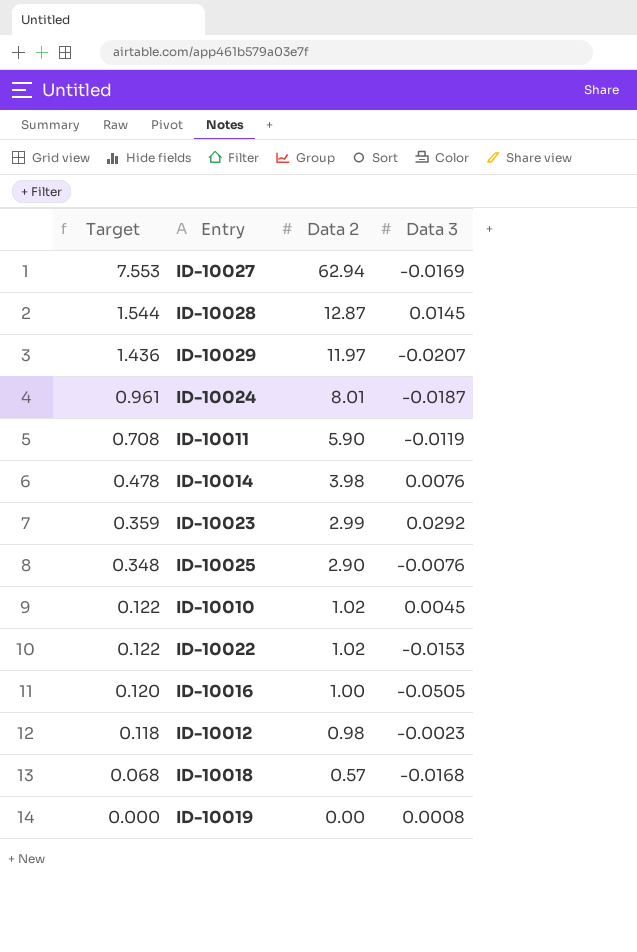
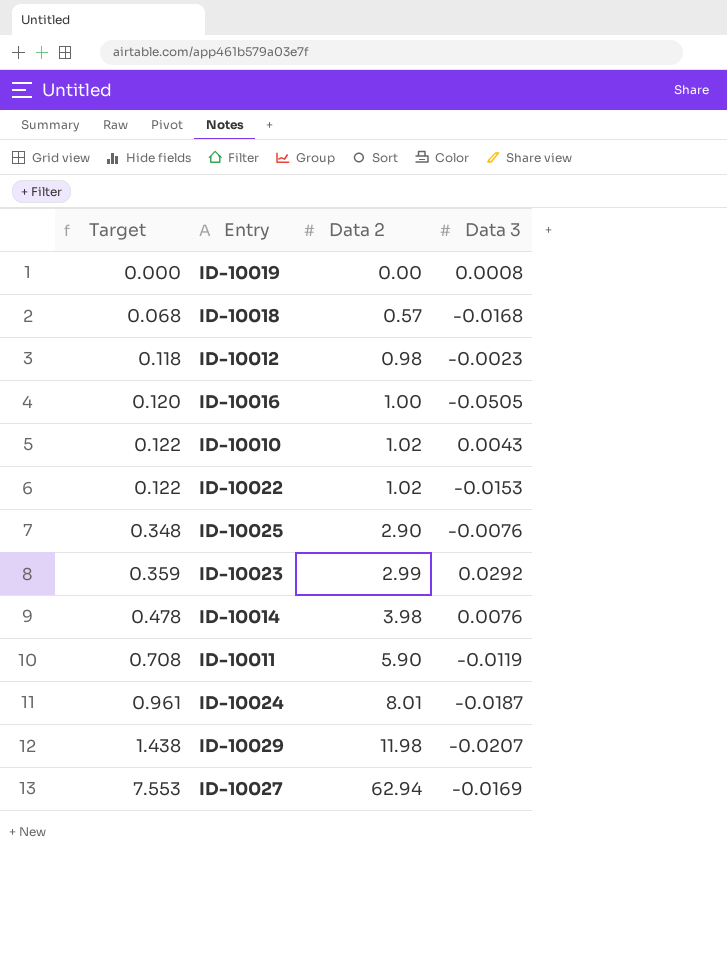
row order: Target descending -> Target ascending
row ID-10028: 1.544 | 12.87 | 0.0145 -> none
ID-10010 | Data 3: 0.0045 -> 0.0043
ID-10029 | Target: 1.436 -> 1.438
ID-10029 | Data 2: 11.97 -> 11.98

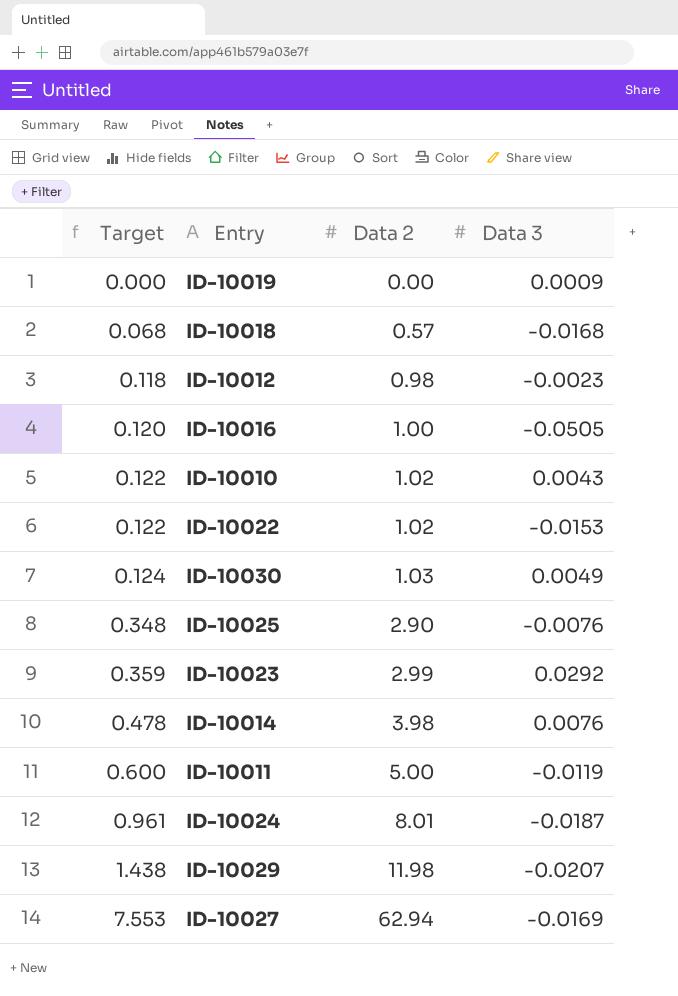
ID-10019 | Data 3: 0.0008 -> 0.0009
row ID-10030: none -> 0.124 | 1.03 | 0.0049
ID-10011 | Target: 0.708 -> 0.600
ID-10011 | Data 2: 5.90 -> 5.00

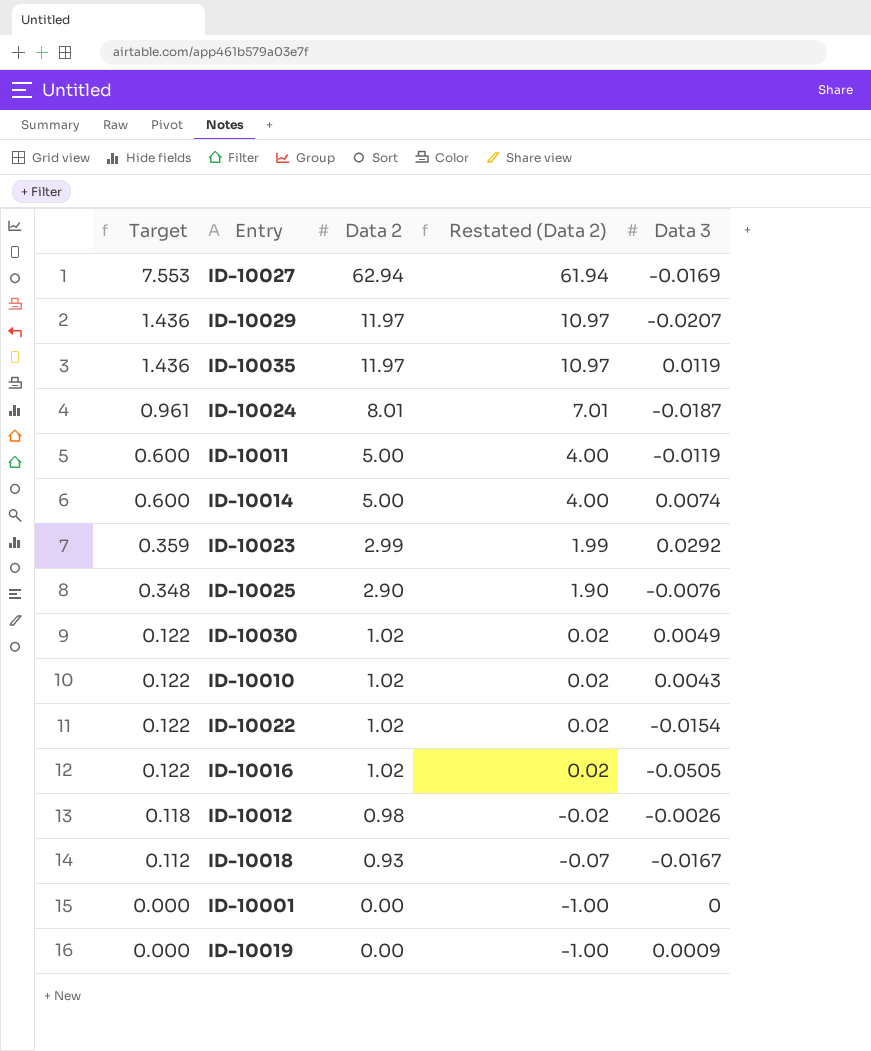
row order: Target ascending -> Target descending
column Restated (Data 2) | formula: none -> [Data 2] - 1
ID-10029 | Target: 1.438 -> 1.436
ID-10029 | Data 2: 11.98 -> 11.97
row ID-10035: none -> 1.436 | 11.97 | 10.97 | 0.0119
ID-10014 | Target: 0.478 -> 0.600
ID-10014 | Data 2: 3.98 -> 5.00
ID-10014 | Data 3: 0.0076 -> 0.0074
ID-10030 | Target: 0.124 -> 0.122
ID-10030 | Data 2: 1.03 -> 1.02
ID-10022 | Data 3: -0.0153 -> -0.0154
ID-10016 | Target: 0.120 -> 0.122
ID-10016 | Data 2: 1.00 -> 1.02
ID-10012 | Data 3: -0.0023 -> -0.0026
ID-10018 | Target: 0.068 -> 0.112
ID-10018 | Data 2: 0.57 -> 0.93
ID-10018 | Data 3: -0.0168 -> -0.0167
row ID-10001: none -> 0.000 | 0.00 | -1.00 | 0

